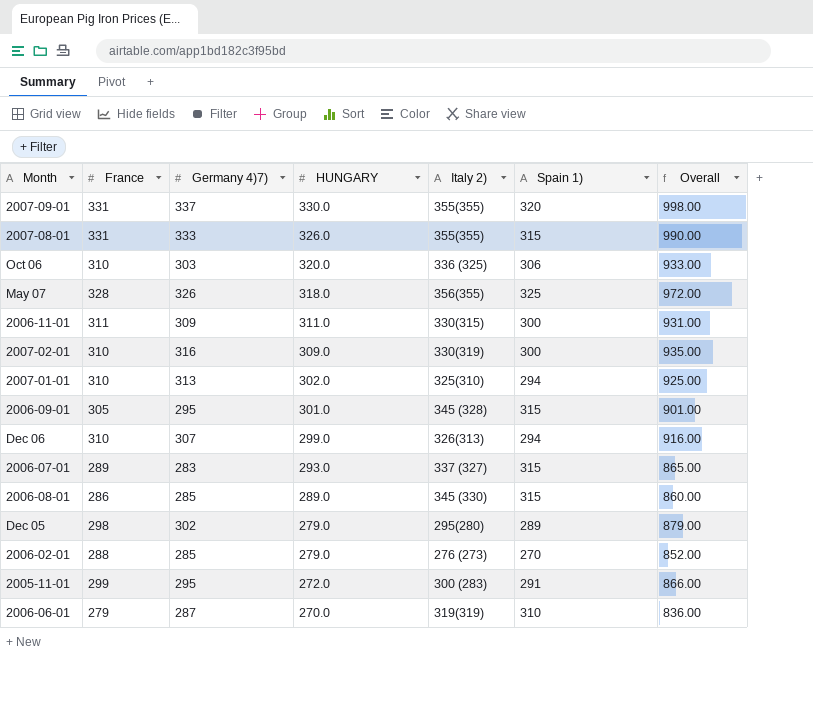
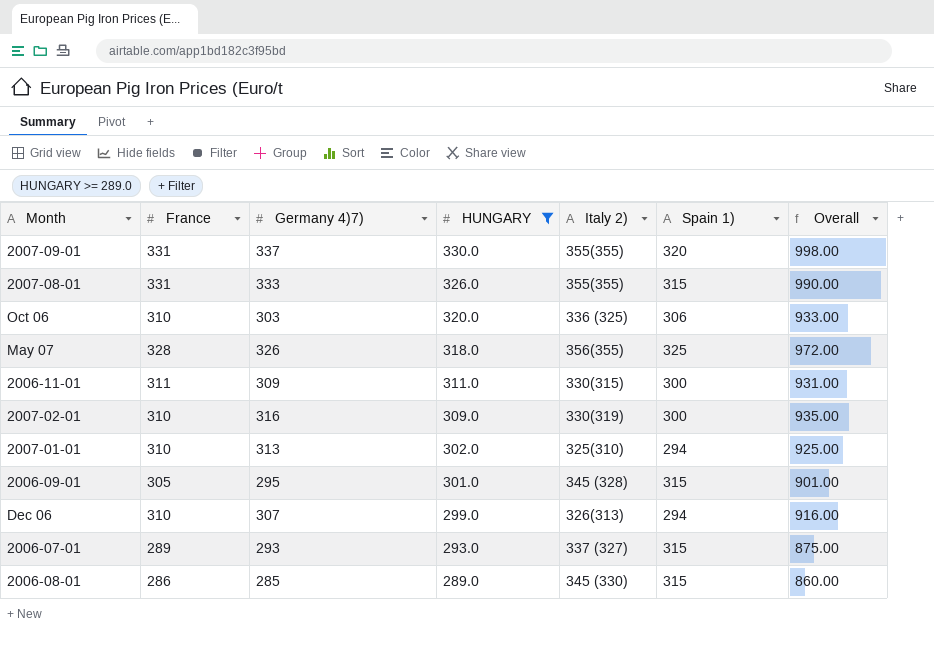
filter: none -> HUNGARY >= 289.0
2006-07-01 | Germany 4)7): 283 -> 293
2006-07-01 | Overall: 865.00 -> 875.00

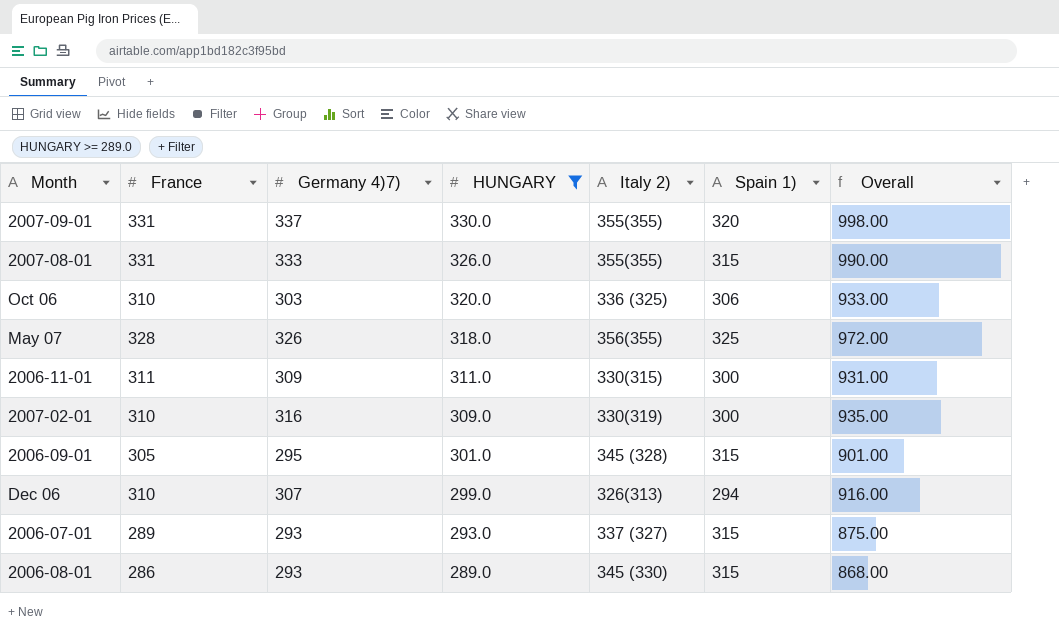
row 2007-01-01: 310 | 313 | 302.0 | 325(310) | 294 | 925.00 -> none
2006-08-01 | Germany 4)7): 285 -> 293
2006-08-01 | Overall: 860.00 -> 868.00

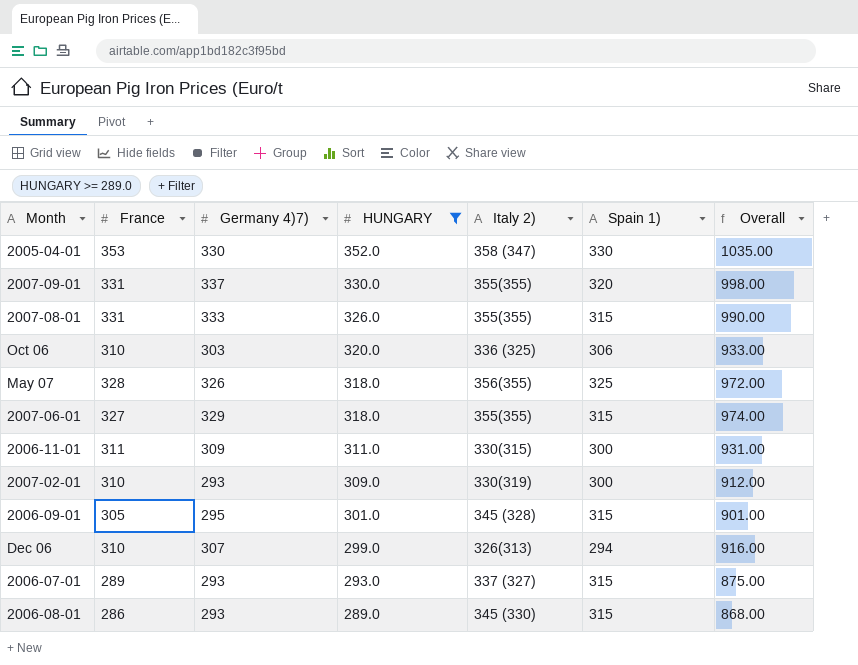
row 2005-04-01: none -> 353 | 330 | 352.0 | 358 (347) | 330 | 1035.00
row 2007-06-01: none -> 327 | 329 | 318.0 | 355(355) | 315 | 974.00
2007-02-01 | Germany 4)7): 316 -> 293
2007-02-01 | Overall: 935.00 -> 912.00

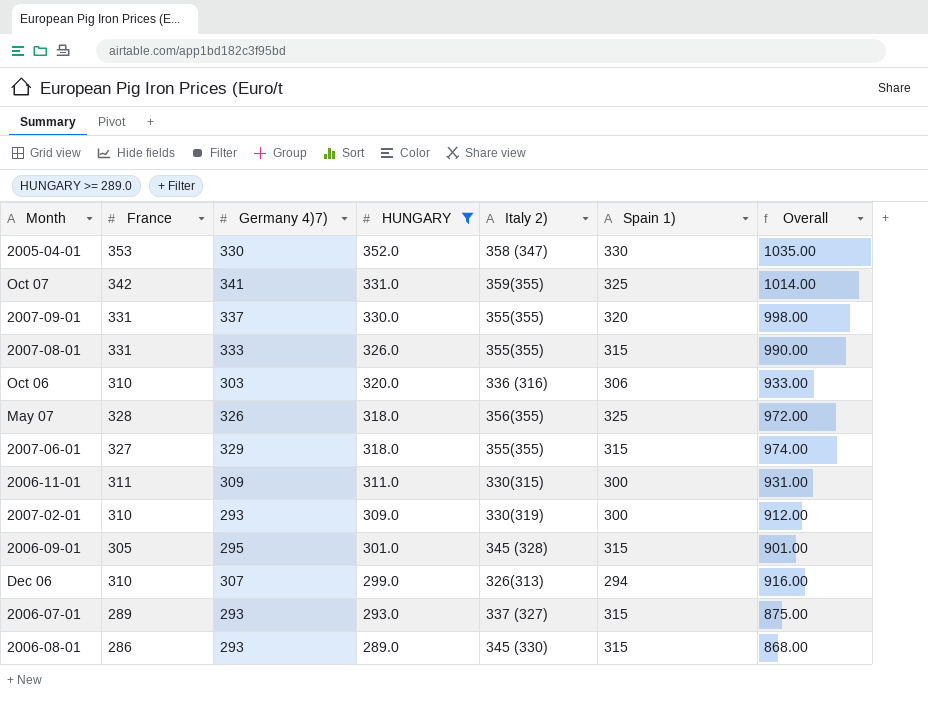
row Oct 07: none -> 342 | 341 | 331.0 | 359(355) | 325 | 1014.00
Oct 06 | Italy 2): 336 (325) -> 336 (316)

